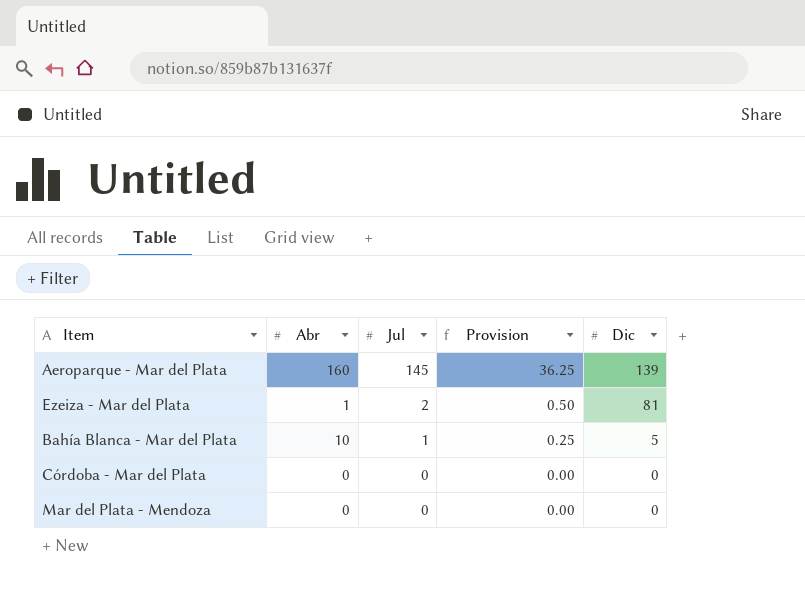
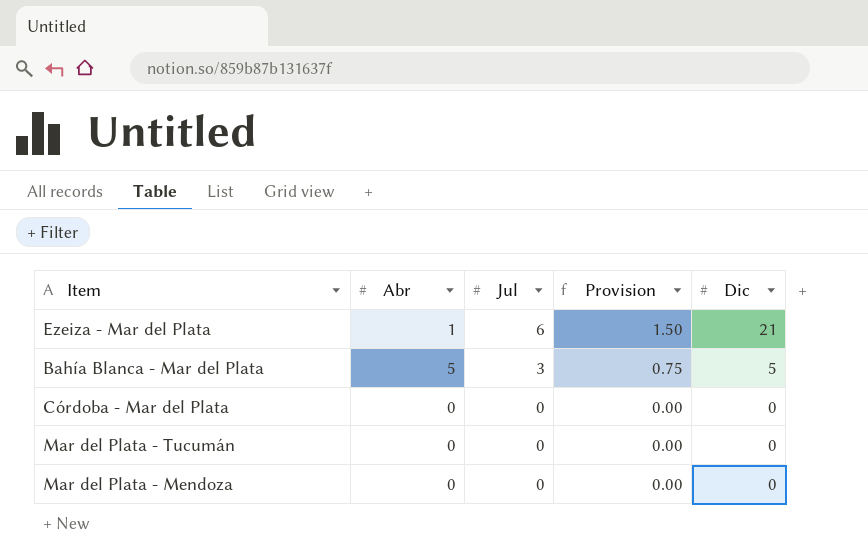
row Aeroparque - Mar del Plata: 160 | 145 | 36.25 | 139 -> none
Ezeiza - Mar del Plata | Jul: 2 -> 6
Ezeiza - Mar del Plata | Provision: 0.50 -> 1.50
Ezeiza - Mar del Plata | Dic: 81 -> 21
Bahía Blanca - Mar del Plata | Abr: 10 -> 5
Bahía Blanca - Mar del Plata | Jul: 1 -> 3
Bahía Blanca - Mar del Plata | Provision: 0.25 -> 0.75
row Mar del Plata - Tucumán: none -> 0 | 0 | 0.00 | 0

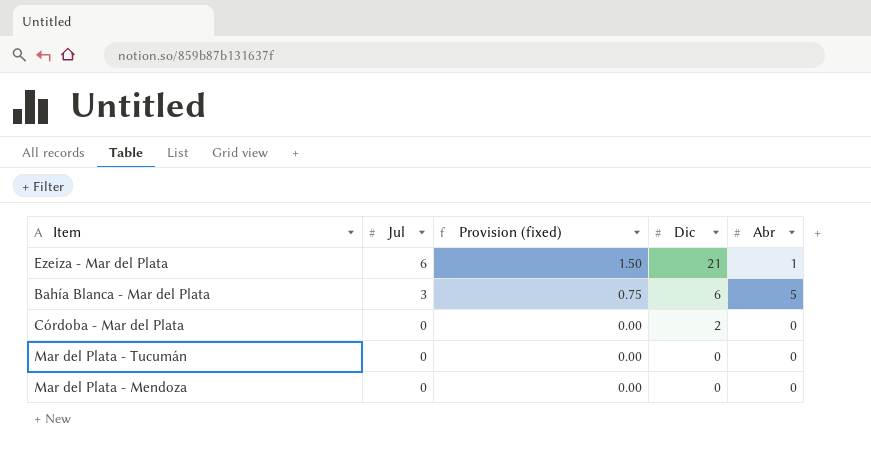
column name: Provision -> Provision (fixed)
column Abr | position: 2 -> 5
Bahía Blanca - Mar del Plata | Dic: 5 -> 6
Córdoba - Mar del Plata | Dic: 0 -> 2

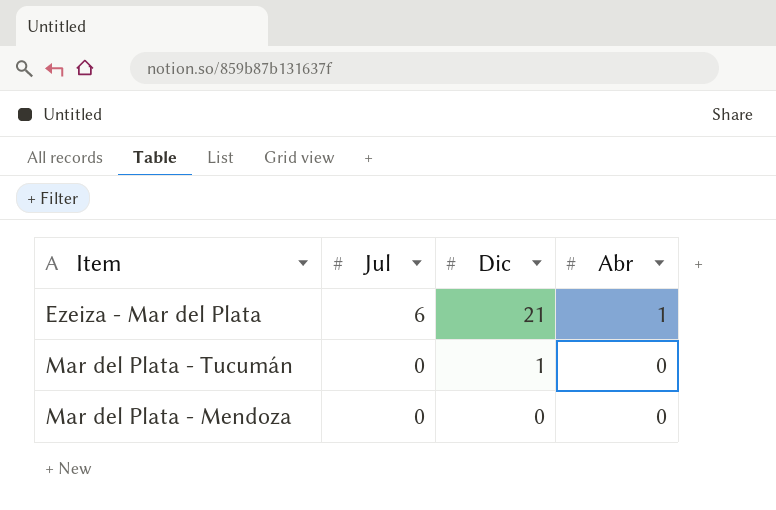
column Provision (fixed) | formula: [Jul] * 0.25 -> none
row Bahía Blanca - Mar del Plata: 3 | 0.75 | 6 | 5 -> none
row Córdoba - Mar del Plata: 0 | 0.00 | 2 | 0 -> none
Mar del Plata - Tucumán | Dic: 0 -> 1

